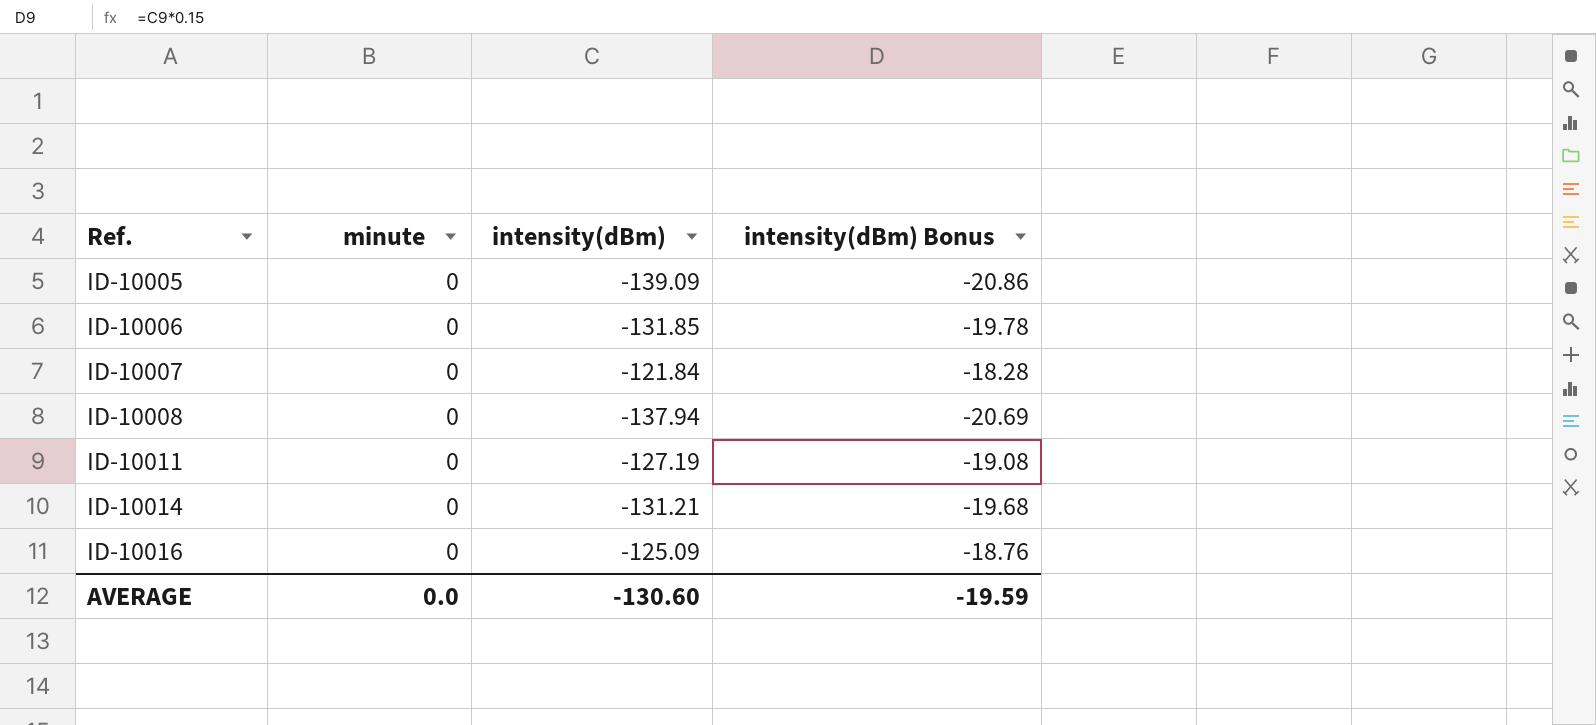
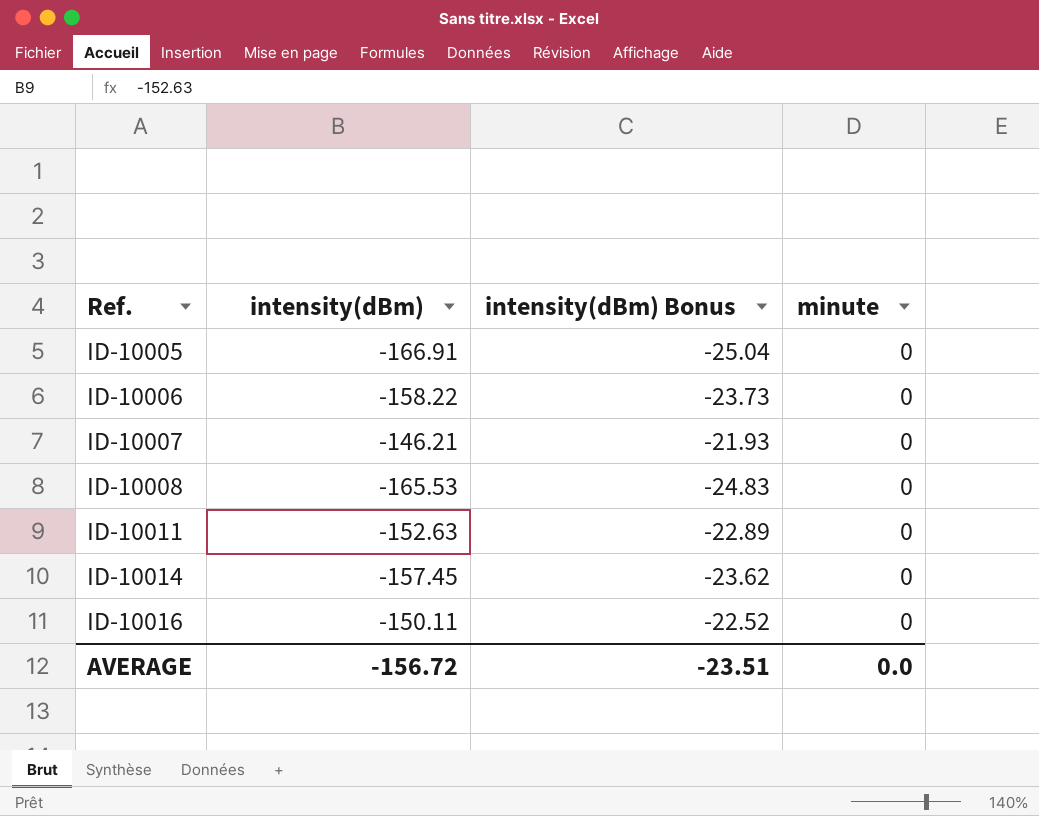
column minute | position: 2 -> 4
ID-10005 | intensity(dBm): -139.09 -> -166.91
ID-10005 | intensity(dBm) Bonus: -20.86 -> -25.04
ID-10006 | intensity(dBm): -131.85 -> -158.22
ID-10006 | intensity(dBm) Bonus: -19.78 -> -23.73
ID-10007 | intensity(dBm): -121.84 -> -146.21
ID-10007 | intensity(dBm) Bonus: -18.28 -> -21.93
ID-10008 | intensity(dBm): -137.94 -> -165.53
ID-10008 | intensity(dBm) Bonus: -20.69 -> -24.83
ID-10011 | intensity(dBm): -127.19 -> -152.63
ID-10011 | intensity(dBm) Bonus: -19.08 -> -22.89
ID-10014 | intensity(dBm): -131.21 -> -157.45
ID-10014 | intensity(dBm) Bonus: -19.68 -> -23.62
ID-10016 | intensity(dBm): -125.09 -> -150.11
ID-10016 | intensity(dBm) Bonus: -18.76 -> -22.52
AVERAGE | intensity(dBm): -130.60 -> -156.72
AVERAGE | intensity(dBm) Bonus: -19.59 -> -23.51

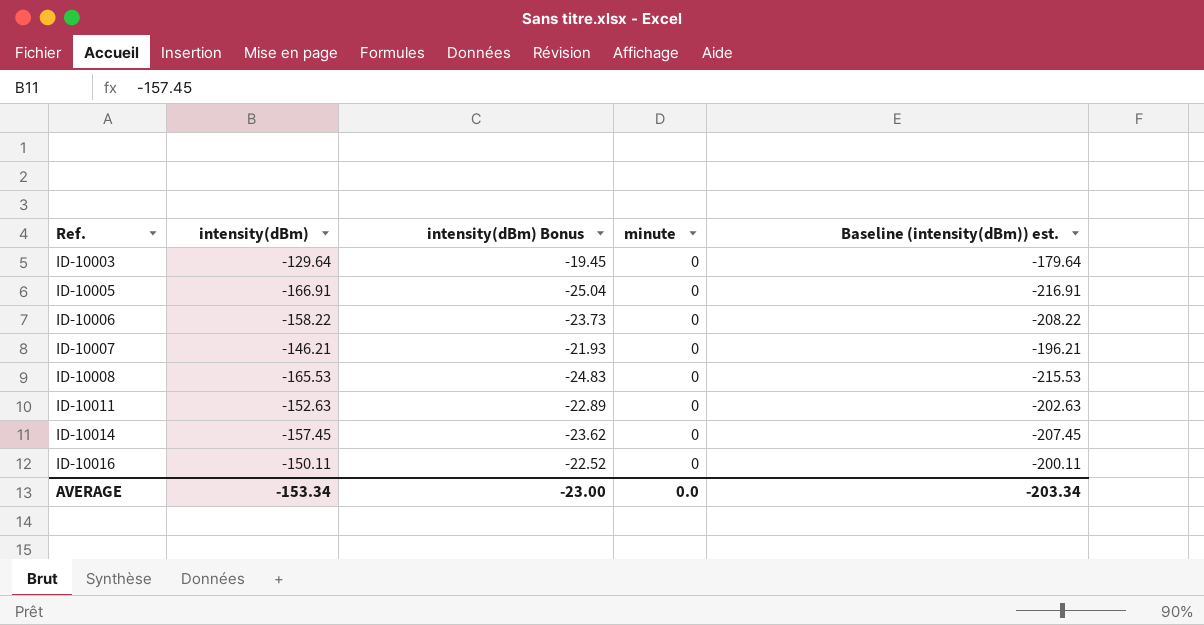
column Baseline (intensity(dBm)) est. | formula: none -> [intensity(dBm)] - 50
row ID-10003: none -> -129.64 | -19.45 | 0 | -179.64
AVERAGE | intensity(dBm): -156.72 -> -153.34
AVERAGE | intensity(dBm) Bonus: -23.51 -> -23.00

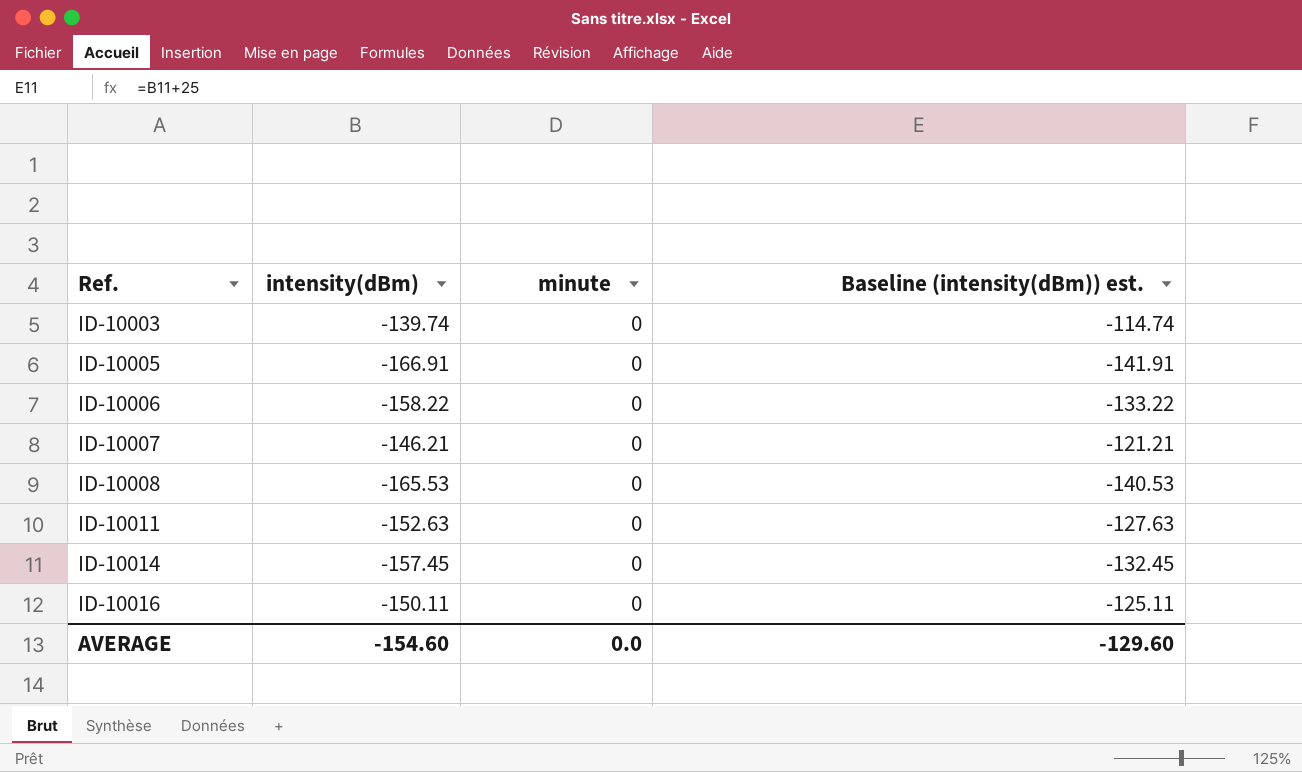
column intensity(dBm) Bonus | formula: [intensity(dBm)] * 0.15 -> none
column Baseline (intensity(dBm)) est. | formula: [intensity(dBm)] - 50 -> [intensity(dBm)] + 25
ID-10003 | intensity(dBm): -129.64 -> -139.74
AVERAGE | intensity(dBm): -153.34 -> -154.60
AVERAGE | Baseline (intensity(dBm)) est.: -203.34 -> -129.60

